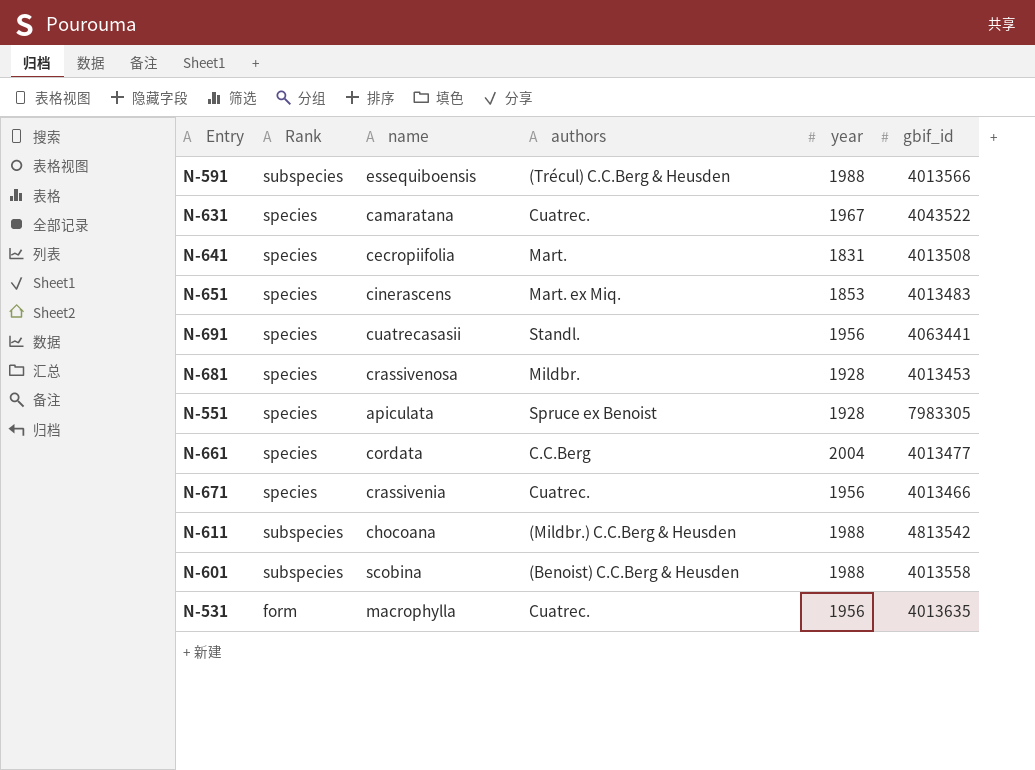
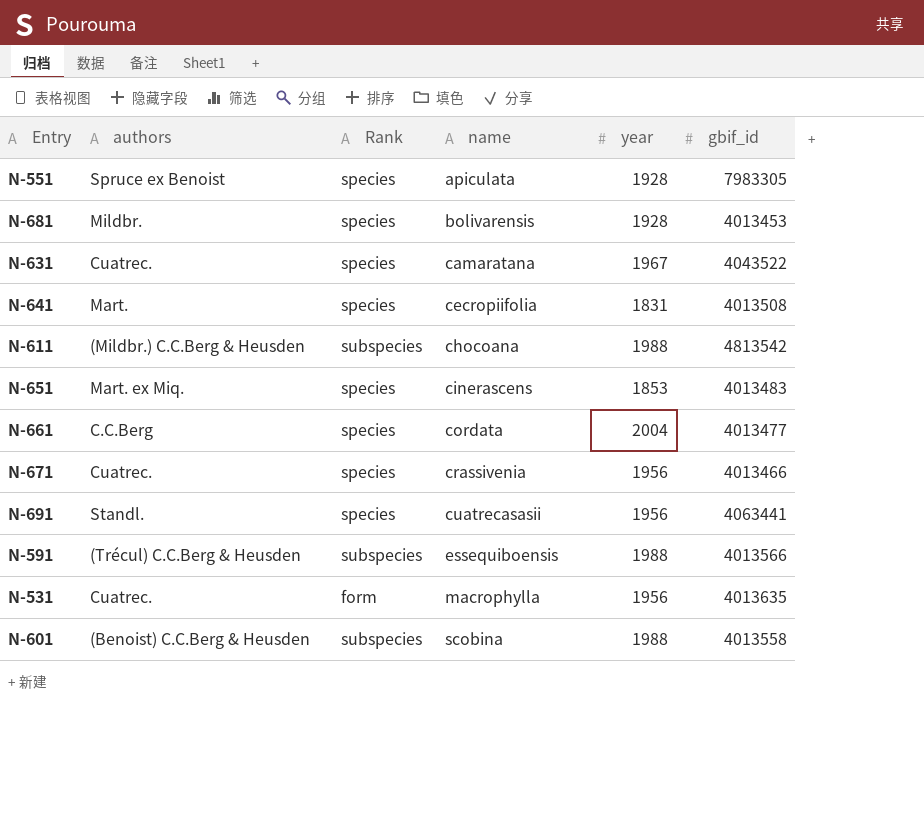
row order: none -> name ascending
column authors | position: 4 -> 2
N-681 | name: crassivenosa -> bolivarensis

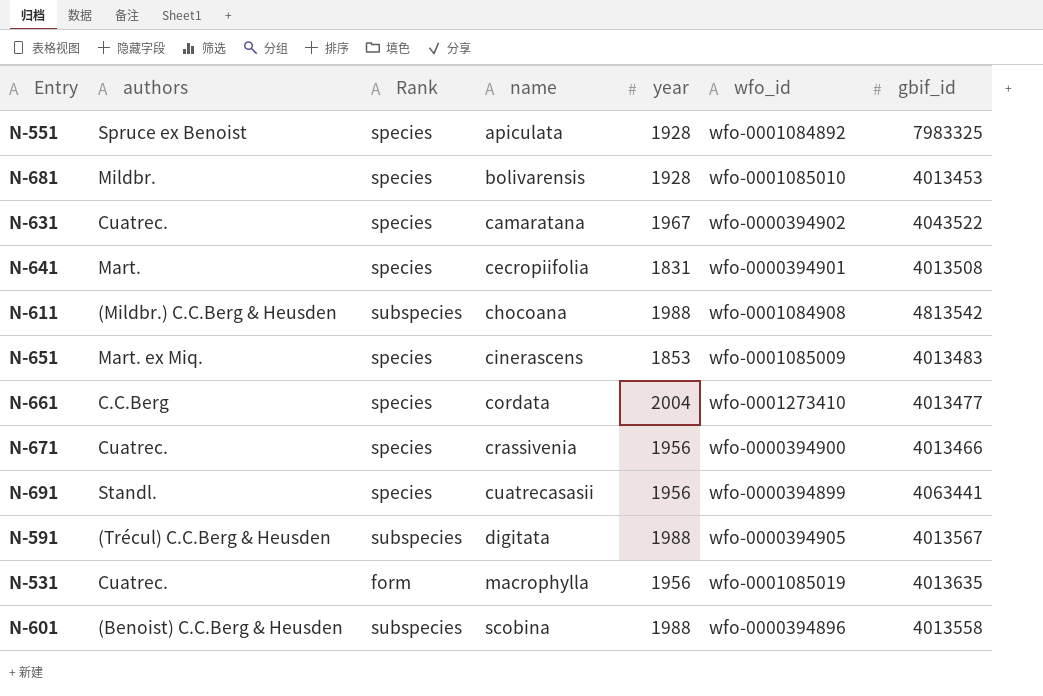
column wfo_id | position: none -> 6
N-551 | gbif_id: 7983305 -> 7983325
N-591 | name: essequiboensis -> digitata
N-591 | gbif_id: 4013566 -> 4013567

